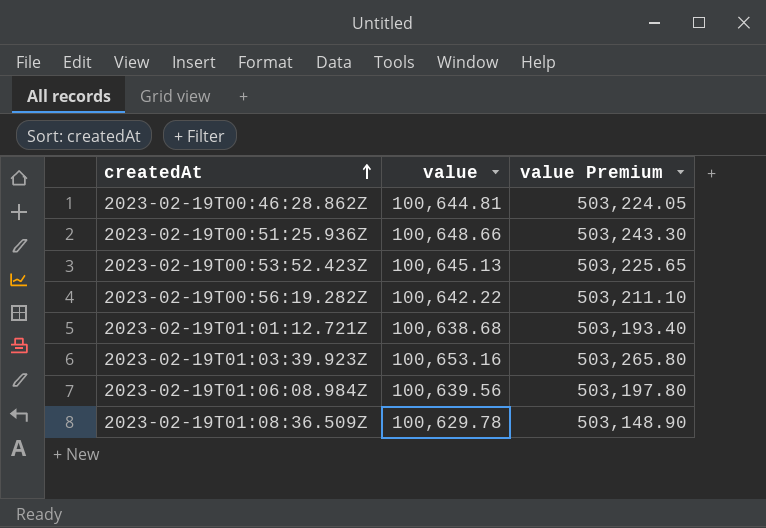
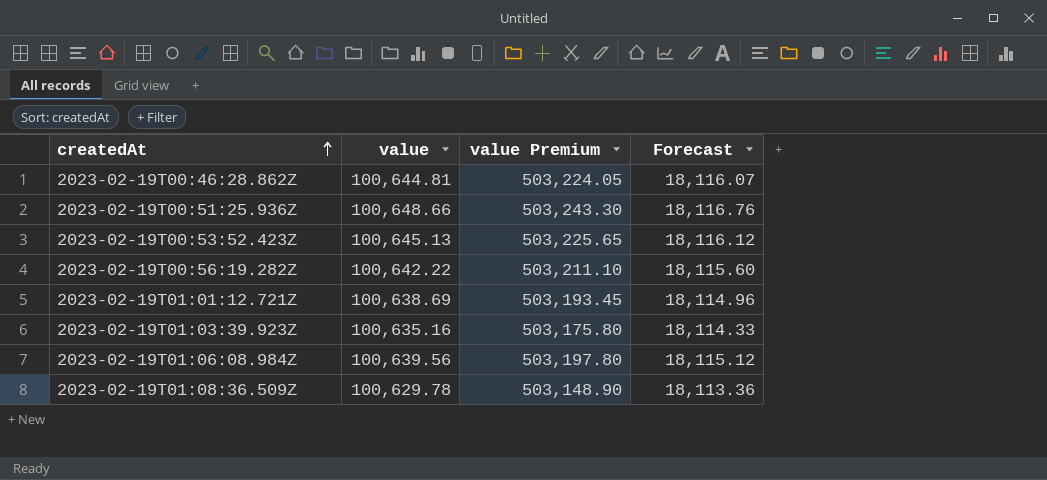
column Forecast | formula: none -> [value] * 0.18
2023-02-19T01:01:12.721Z | value: 100,638.68 -> 100,638.69
2023-02-19T01:01:12.721Z | value Premium: 503,193.40 -> 503,193.45
2023-02-19T01:03:39.923Z | value: 100,653.16 -> 100,635.16
2023-02-19T01:03:39.923Z | value Premium: 503,265.80 -> 503,175.80

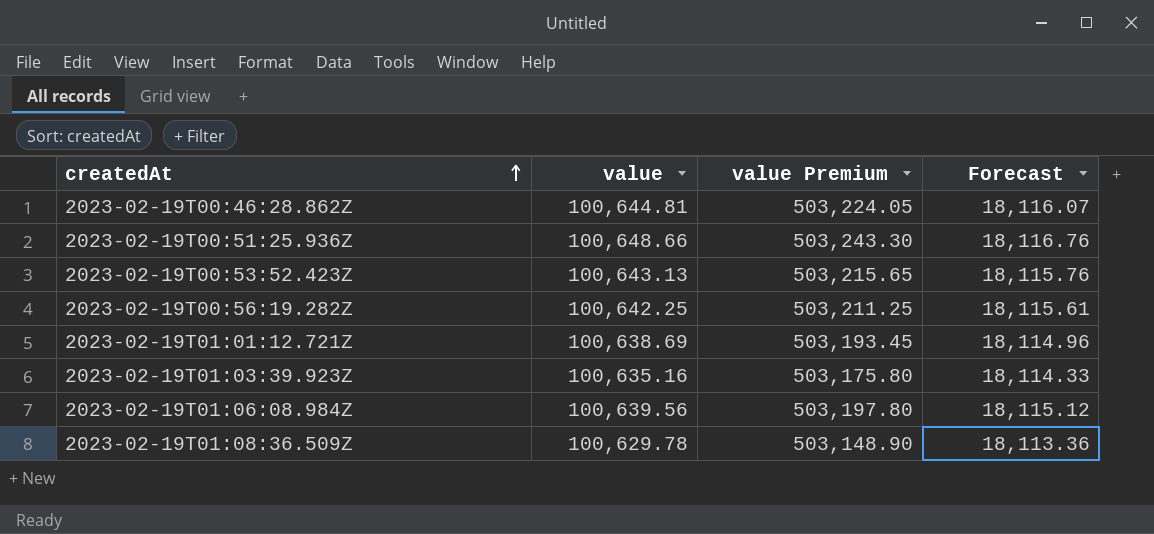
2023-02-19T00:53:52.423Z | value: 100,645.13 -> 100,643.13
2023-02-19T00:53:52.423Z | value Premium: 503,225.65 -> 503,215.65
2023-02-19T00:53:52.423Z | Forecast: 18,116.12 -> 18,115.76
2023-02-19T00:56:19.282Z | value: 100,642.22 -> 100,642.25
2023-02-19T00:56:19.282Z | value Premium: 503,211.10 -> 503,211.25
2023-02-19T00:56:19.282Z | Forecast: 18,115.60 -> 18,115.61

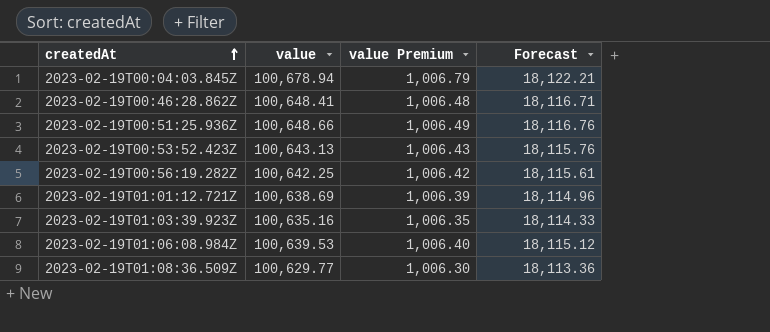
column value Premium | formula: [value] * 5 -> [value] * 0.01
row 2023-02-19T00:04:03.845Z: none -> 100,678.94 | 1,006.79 | 18,122.21
2023-02-19T00:46:28.862Z | value: 100,644.81 -> 100,648.41
2023-02-19T00:46:28.862Z | Forecast: 18,116.07 -> 18,116.71
2023-02-19T01:06:08.984Z | value: 100,639.56 -> 100,639.53
2023-02-19T01:08:36.509Z | value: 100,629.78 -> 100,629.77

